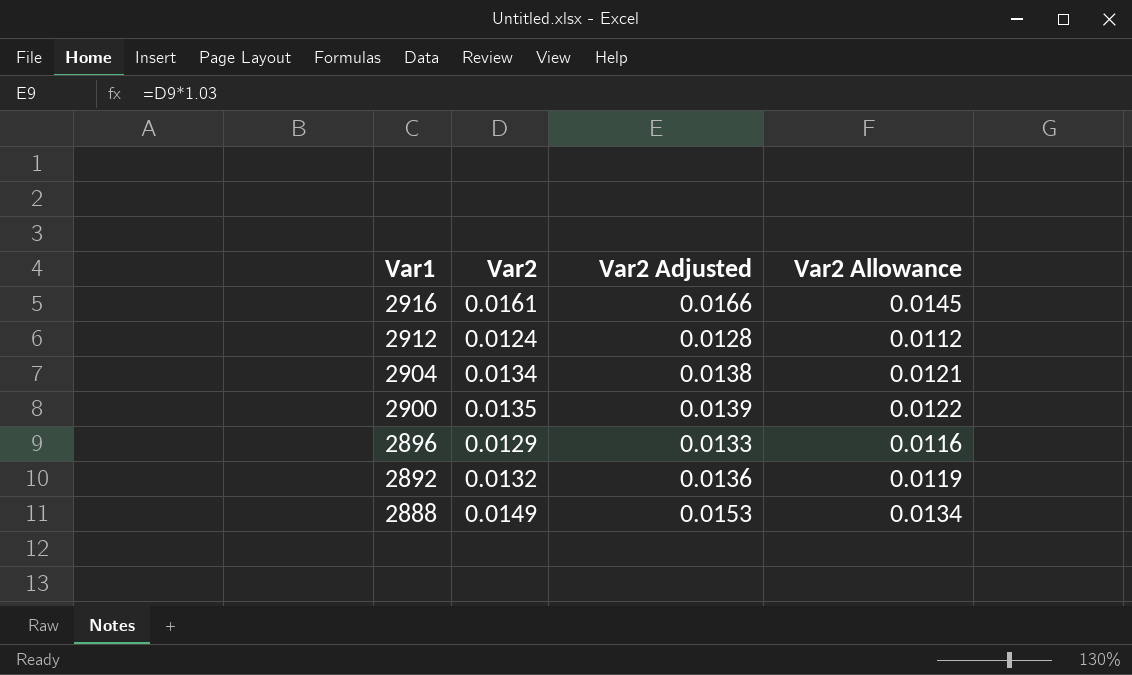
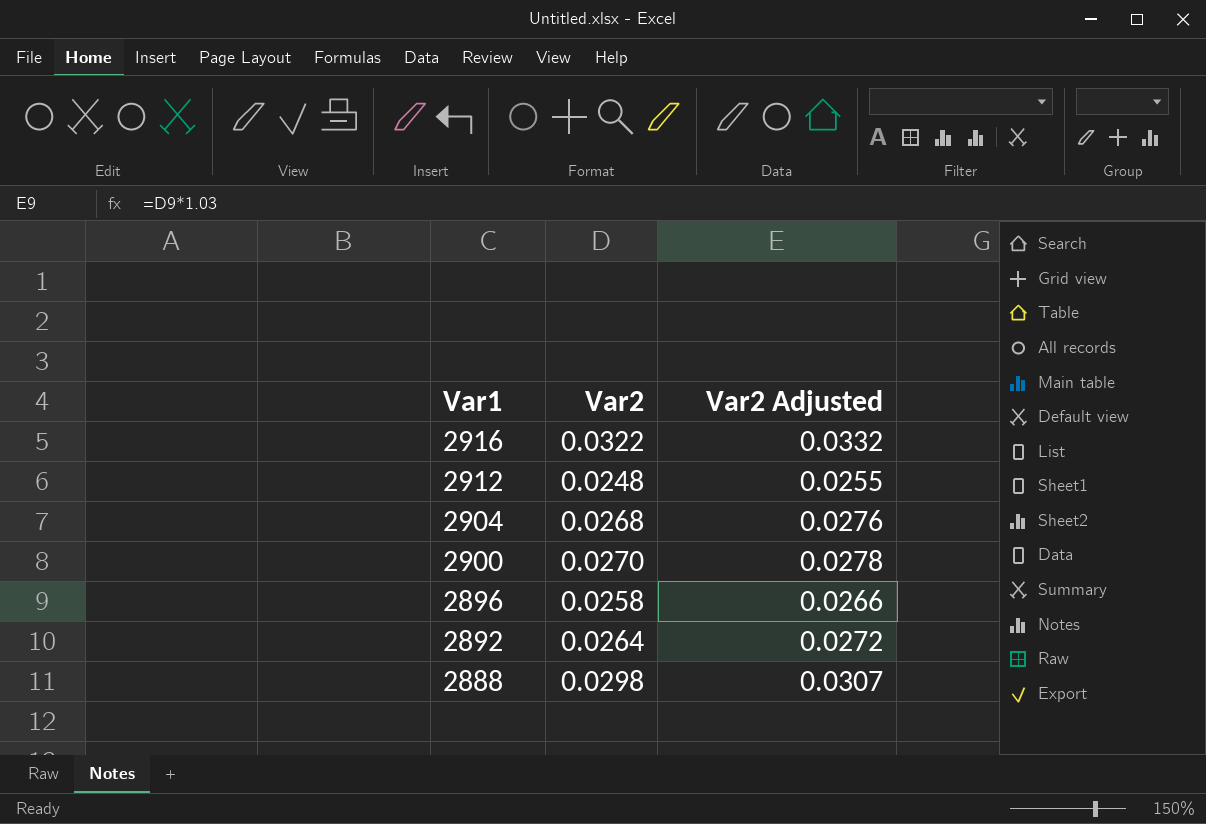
column Var2 Allowance | formula: [Var2] * 0.9 -> none
2916 | Var2: 0.0161 -> 0.0322
2916 | Var2 Adjusted: 0.0166 -> 0.0332
2912 | Var2: 0.0124 -> 0.0248
2912 | Var2 Adjusted: 0.0128 -> 0.0255
2904 | Var2: 0.0134 -> 0.0268
2904 | Var2 Adjusted: 0.0138 -> 0.0276
2900 | Var2: 0.0135 -> 0.0270
2900 | Var2 Adjusted: 0.0139 -> 0.0278
2896 | Var2: 0.0129 -> 0.0258
2896 | Var2 Adjusted: 0.0133 -> 0.0266
2892 | Var2: 0.0132 -> 0.0264
2892 | Var2 Adjusted: 0.0136 -> 0.0272
2888 | Var2: 0.0149 -> 0.0298
2888 | Var2 Adjusted: 0.0153 -> 0.0307

